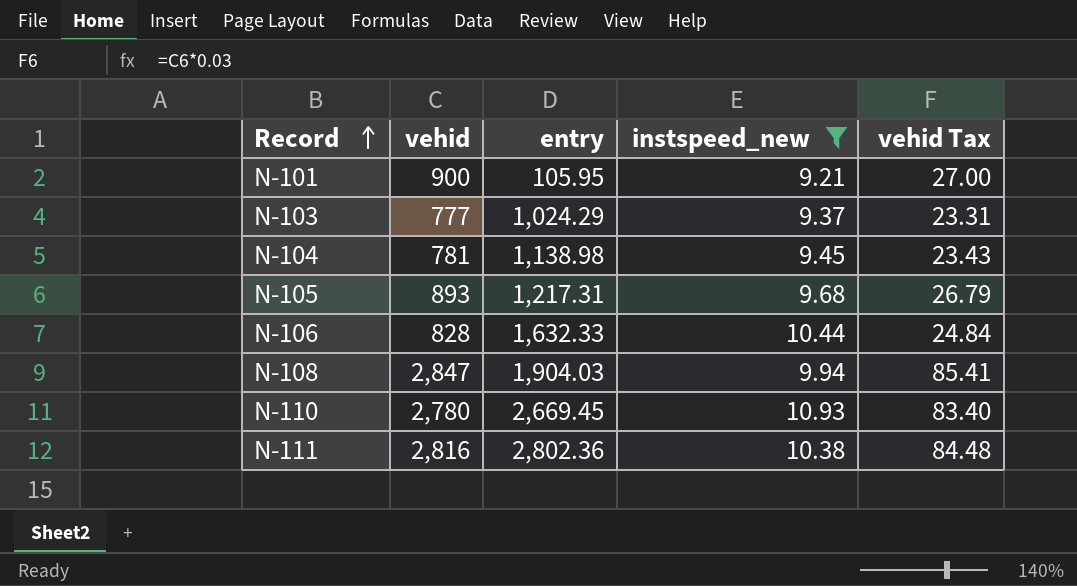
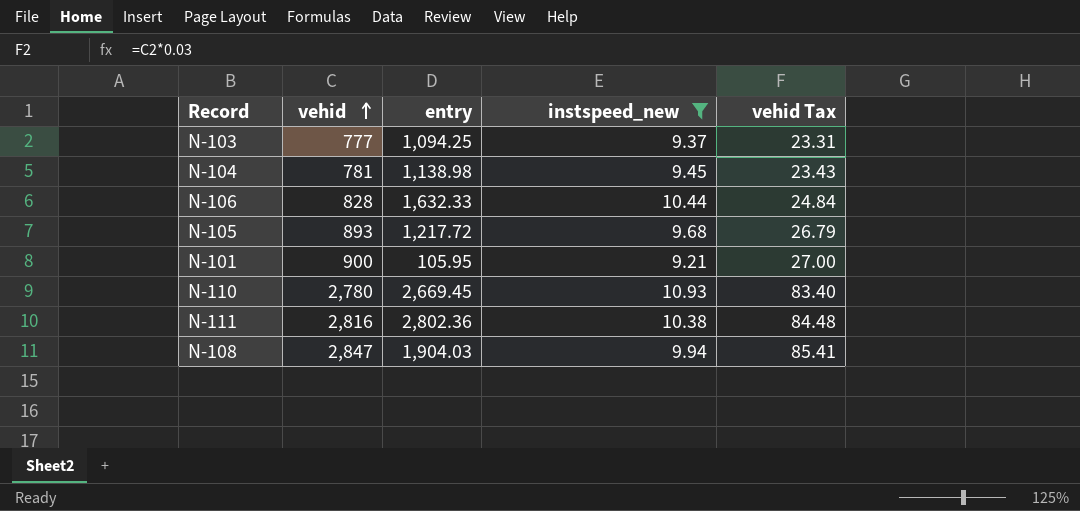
row order: Record ascending -> vehid ascending
N-103 | entry: 1,024.29 -> 1,094.25
N-105 | entry: 1,217.31 -> 1,217.72

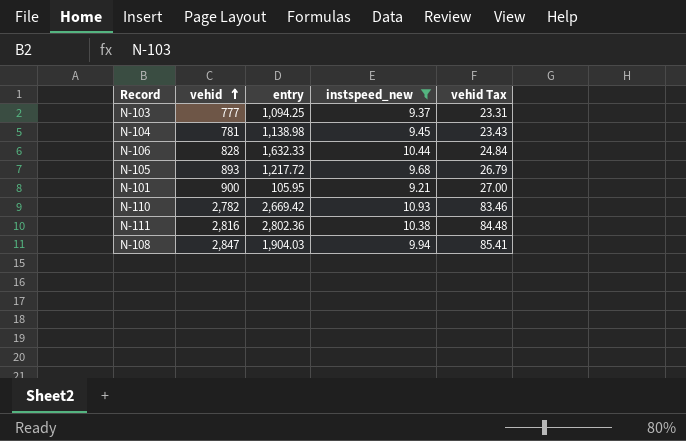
N-110 | vehid: 2,780 -> 2,782
N-110 | entry: 2,669.45 -> 2,669.42
N-110 | vehid Tax: 83.40 -> 83.46

